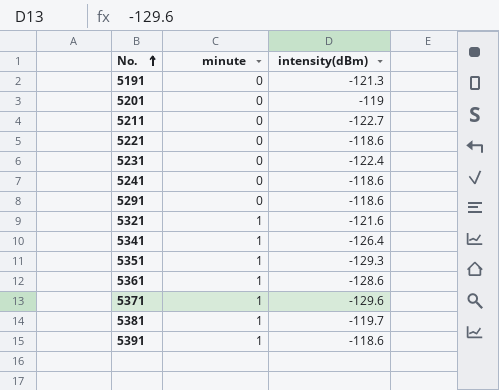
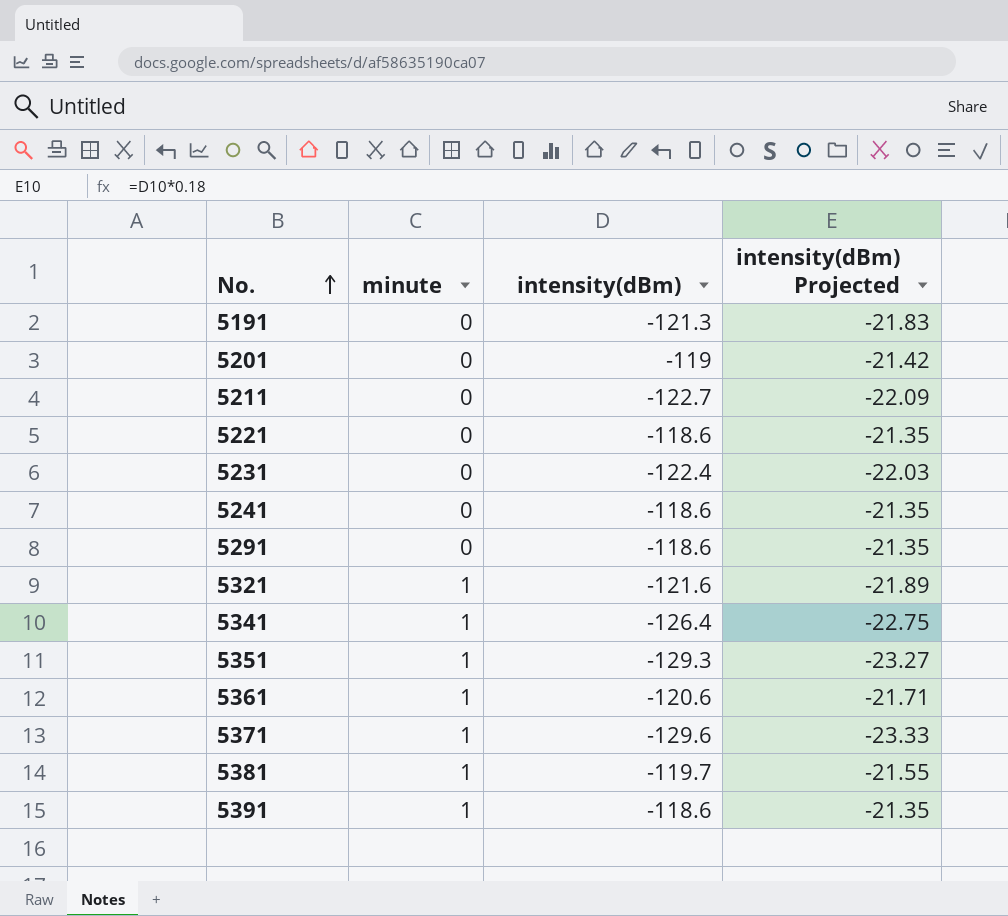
column intensity(dBm) Projected | formula: none -> [intensity(dBm)] * 0.18
5361 | intensity(dBm): -128.6 -> -120.6

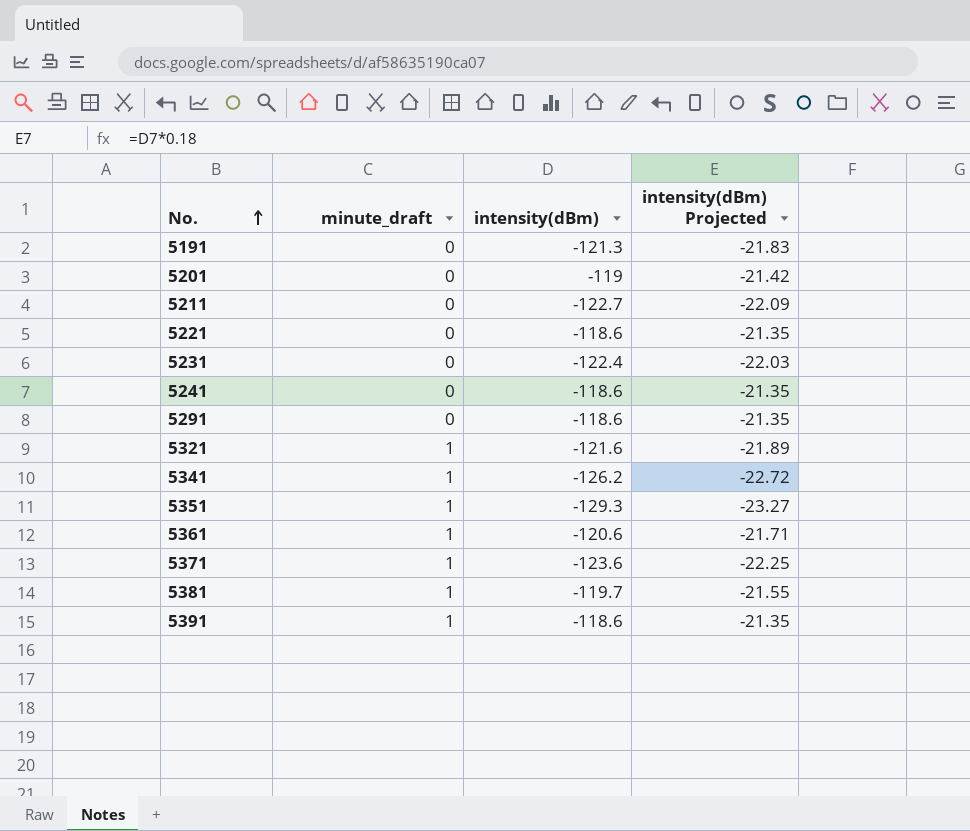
column name: minute -> minute_draft
5341 | intensity(dBm): -126.4 -> -126.2
5341 | intensity(dBm) Projected: -22.75 -> -22.72
5371 | intensity(dBm): -129.6 -> -123.6
5371 | intensity(dBm) Projected: -23.33 -> -22.25

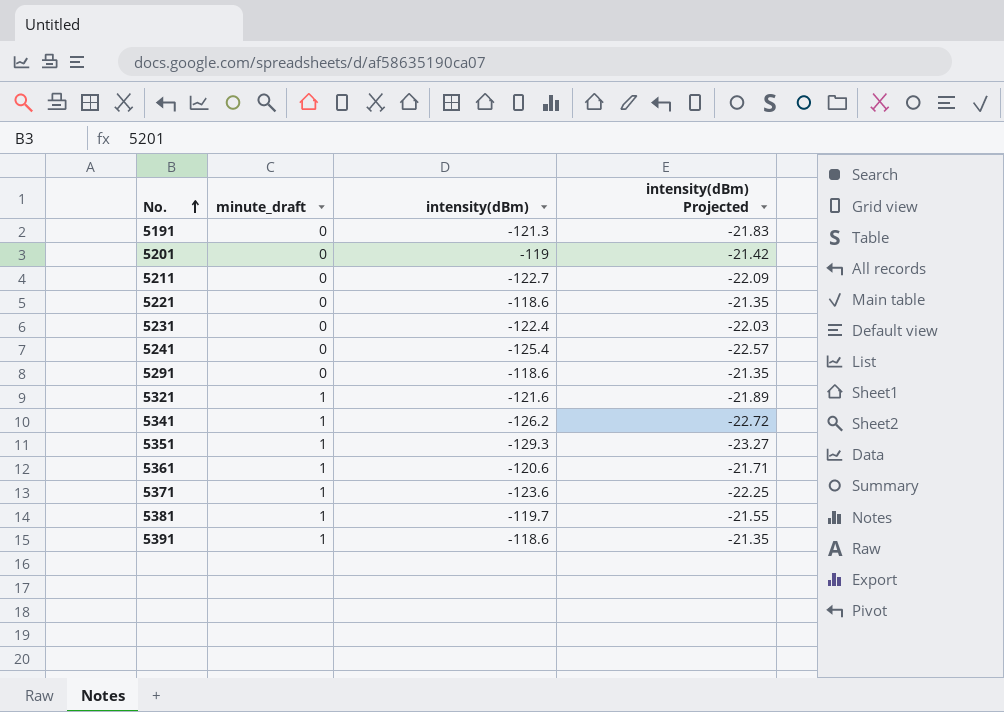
5241 | intensity(dBm): -118.6 -> -125.4
5241 | intensity(dBm) Projected: -21.35 -> -22.57

